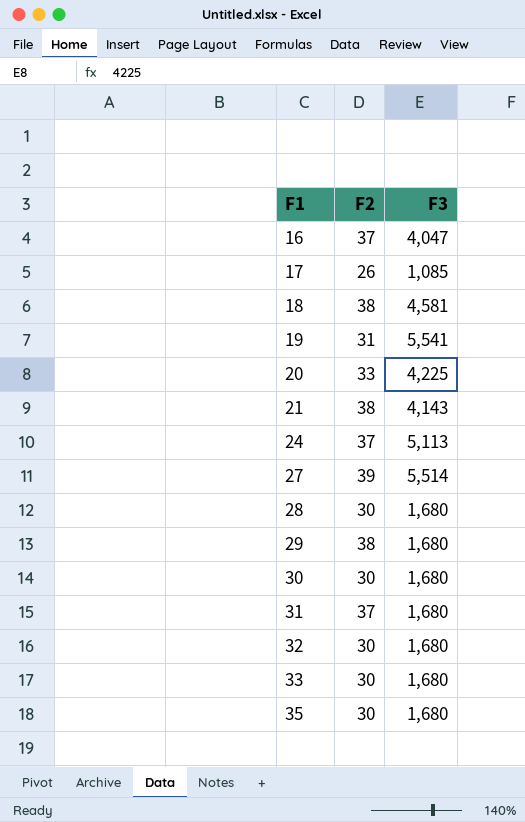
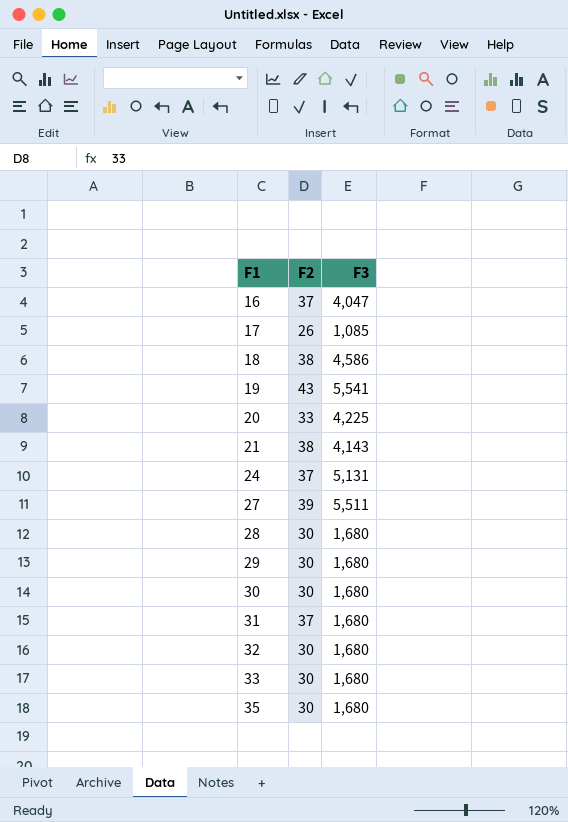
18 | F3: 4,581 -> 4,586
19 | F2: 31 -> 43
24 | F3: 5,113 -> 5,131
27 | F3: 5,514 -> 5,511
29 | F2: 38 -> 30

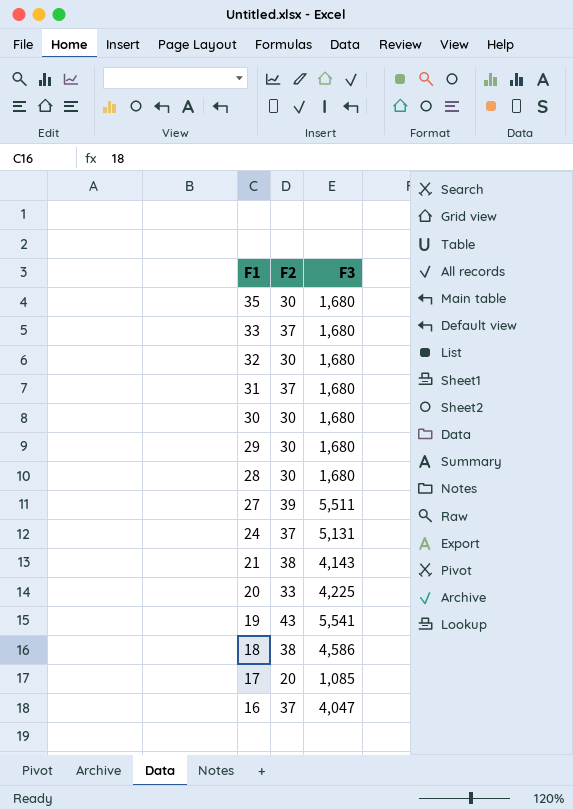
row order: F1 ascending -> F1 descending
33 | F2: 30 -> 37
17 | F2: 26 -> 20

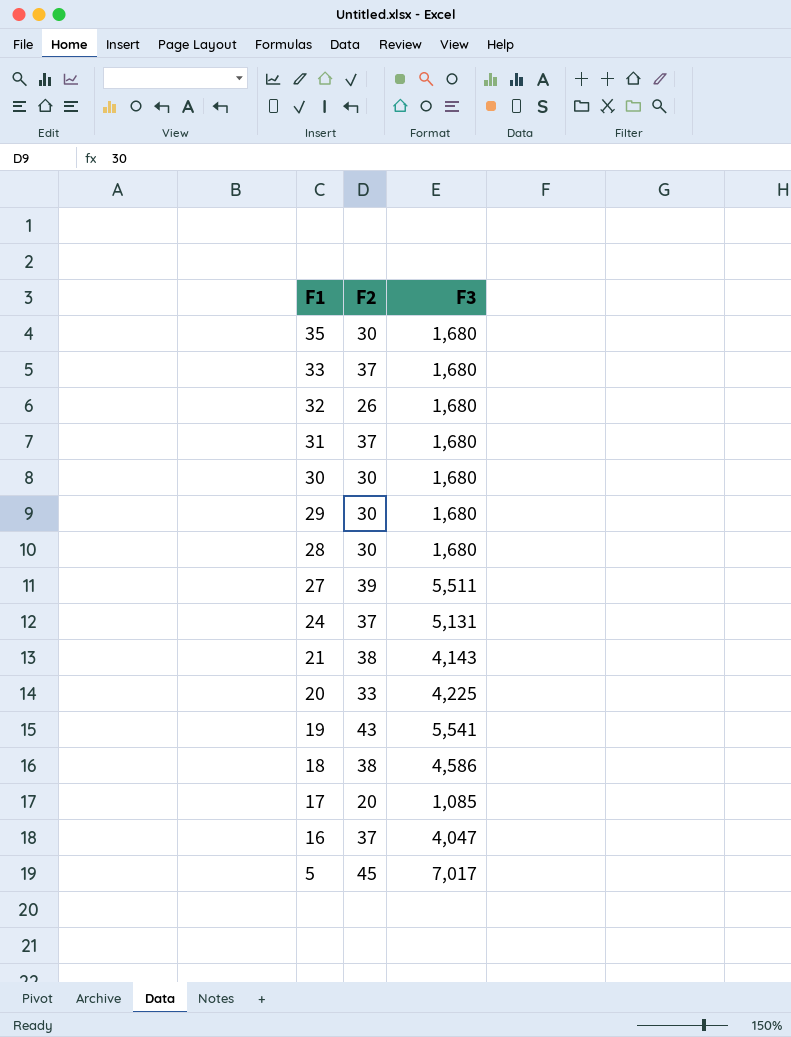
32 | F2: 30 -> 26
row 5: none -> 45 | 7,017

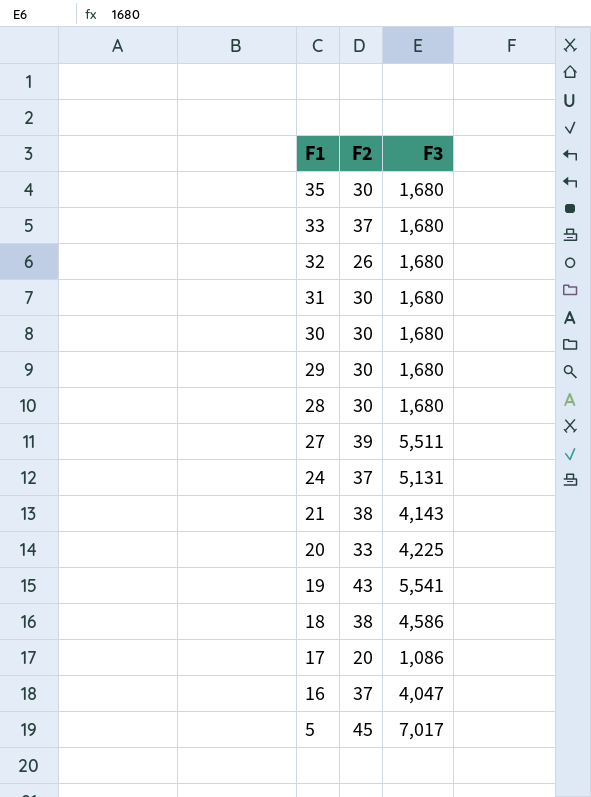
31 | F2: 37 -> 30
17 | F3: 1,085 -> 1,086

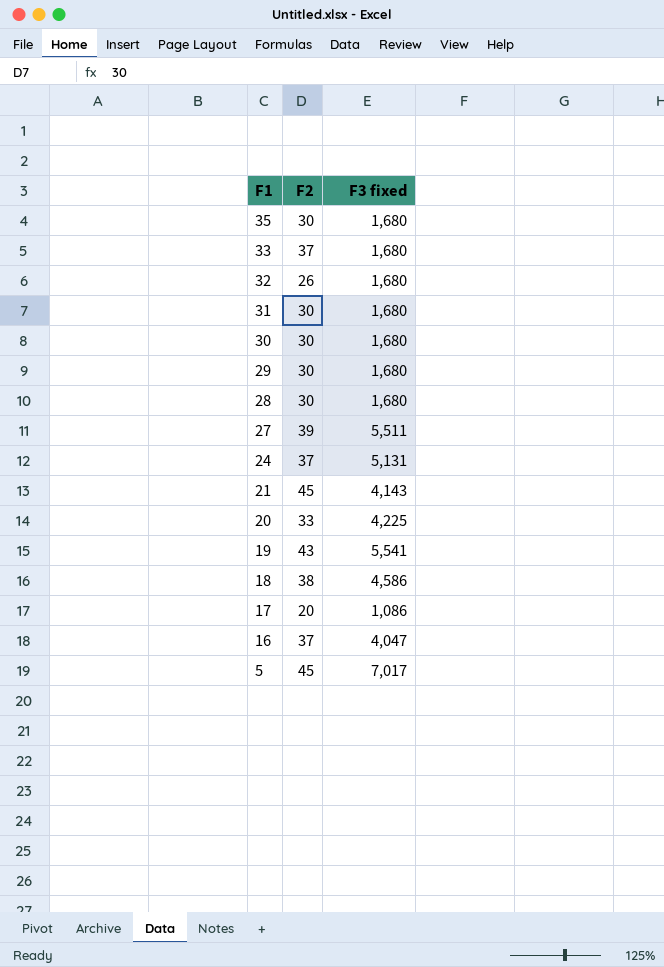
column name: F3 -> F3 fixed
21 | F2: 38 -> 45

